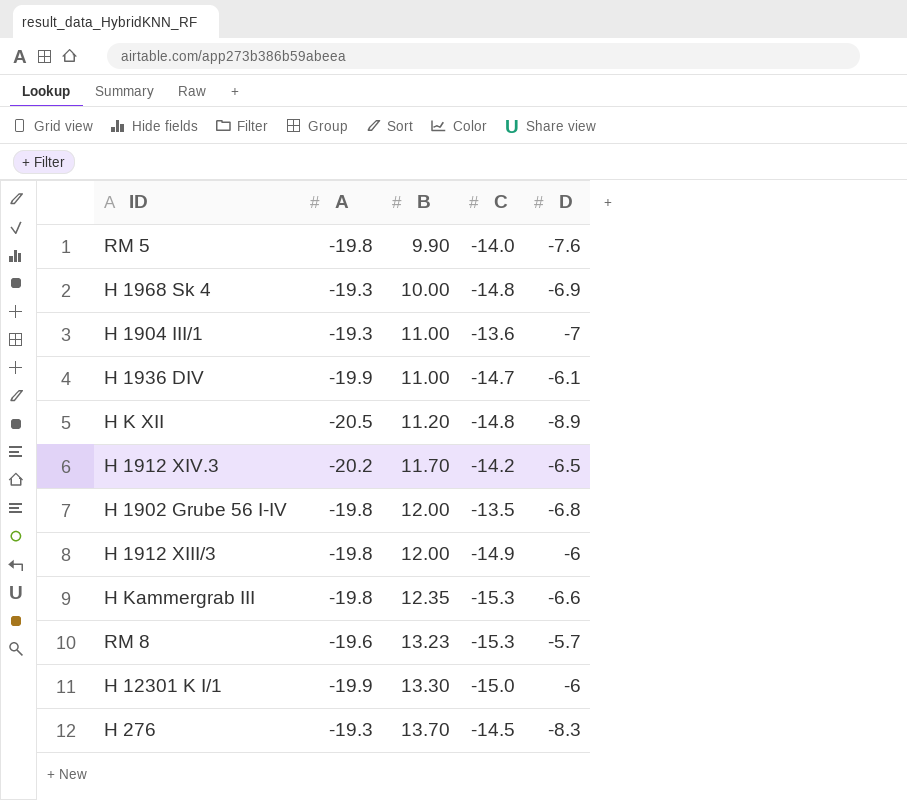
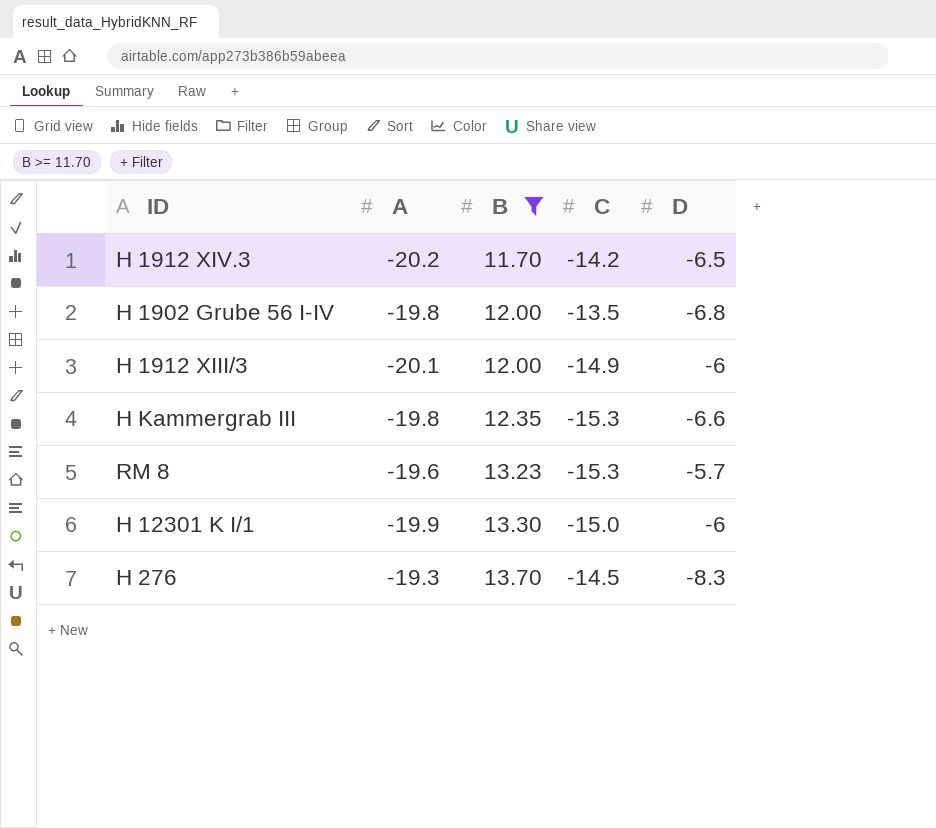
filter: none -> B >= 11.70
H 1912 XIII/3 | A: -19.8 -> -20.1

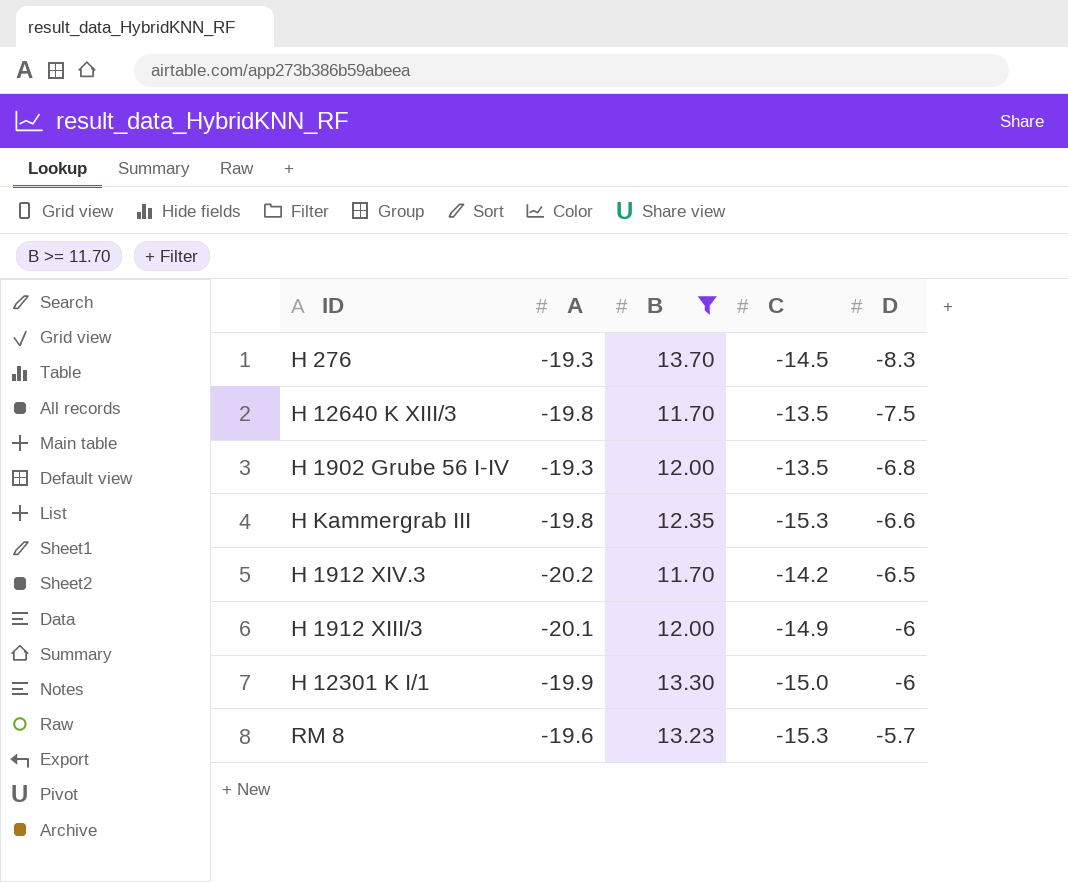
row order: B ascending -> D ascending
row H 12640 K XIII/3: none -> -19.8 | 11.70 | -13.5 | -7.5
H 1902 Grube 56 I-IV | A: -19.8 -> -19.3

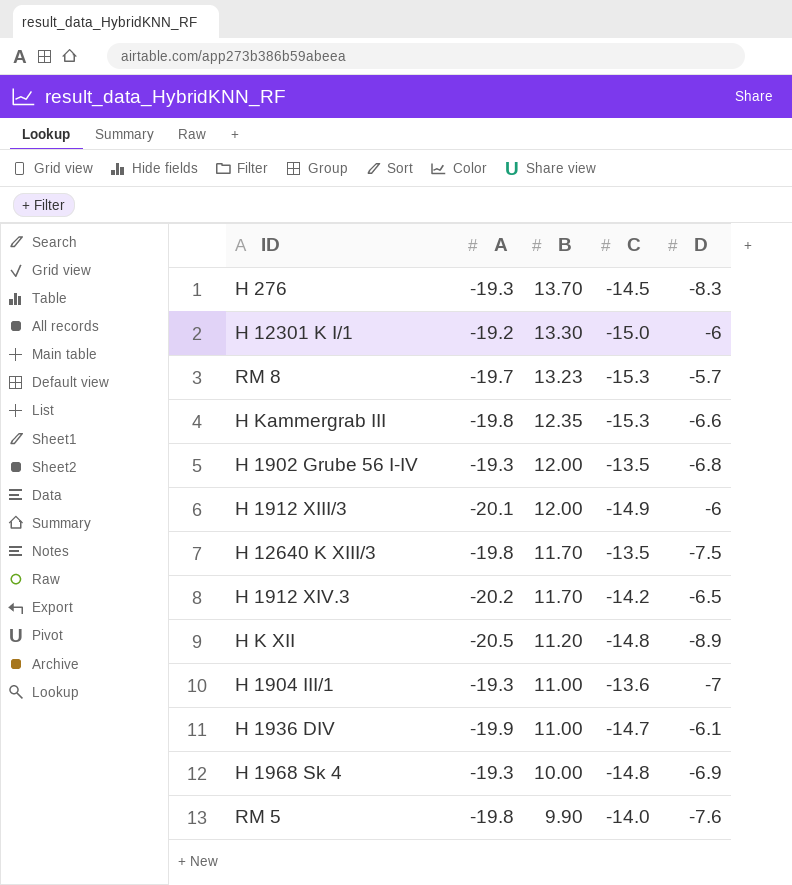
filter: B >= 11.70 -> none
row order: D ascending -> B descending
H 12301 K I/1 | A: -19.9 -> -19.2
RM 8 | A: -19.6 -> -19.7

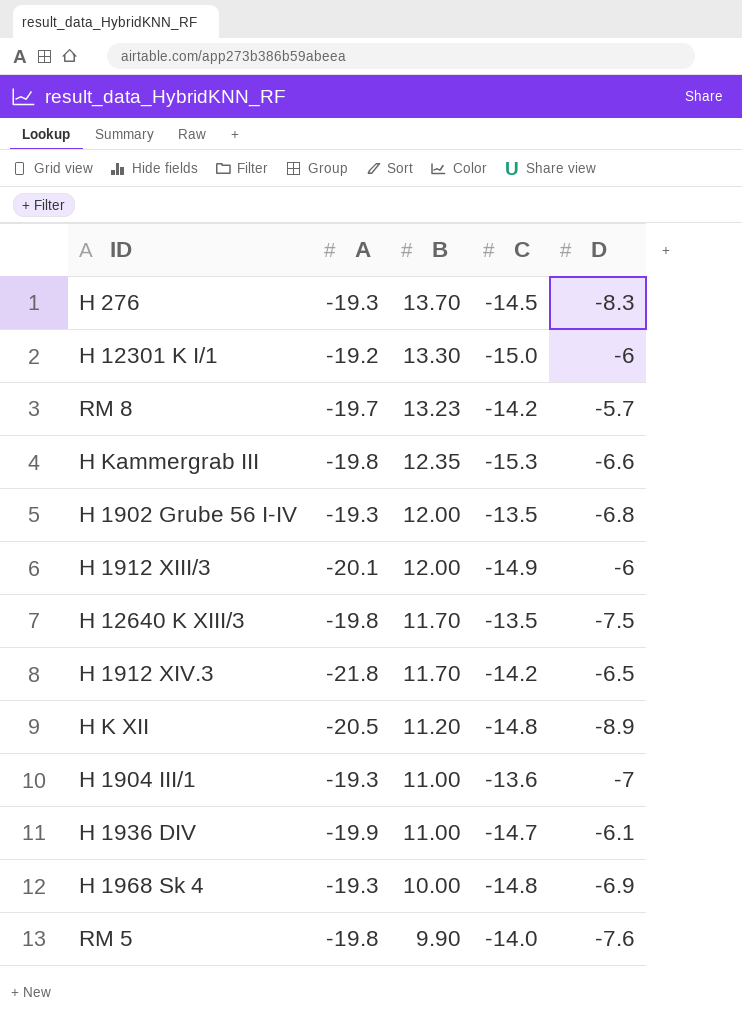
RM 8 | C: -15.3 -> -14.2
H 1912 XIV.3 | A: -20.2 -> -21.8

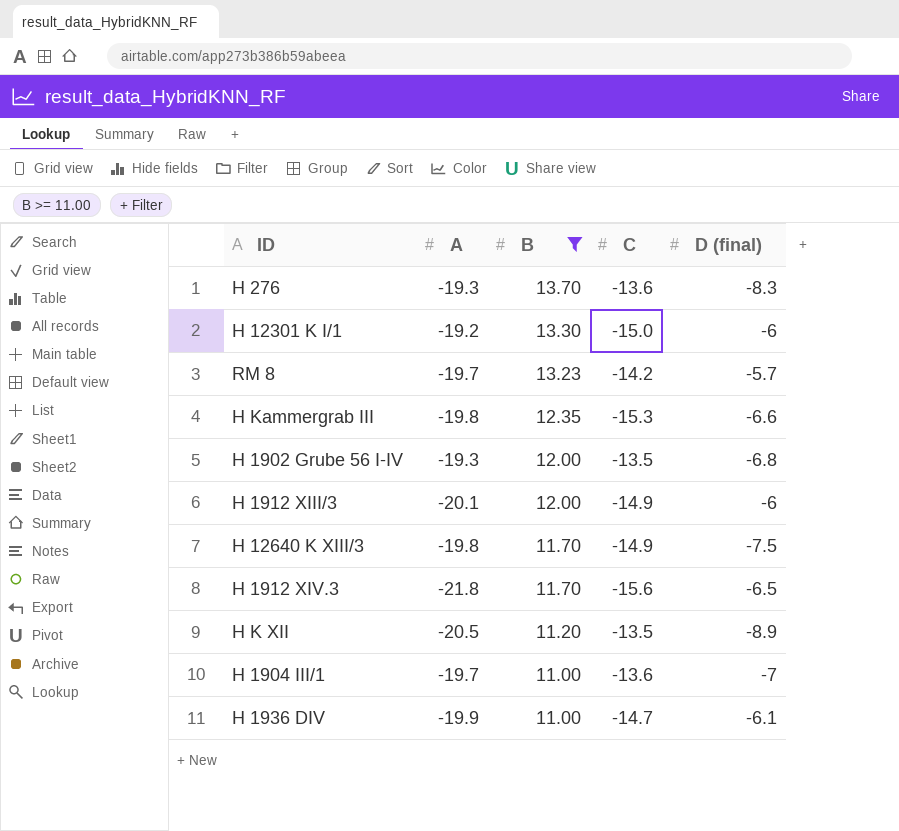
filter: none -> B >= 11.00
column name: D -> D (final)
H 276 | C: -14.5 -> -13.6
H 12640 K XIII/3 | C: -13.5 -> -14.9
H 1912 XIV.3 | C: -14.2 -> -15.6
H K XII | C: -14.8 -> -13.5
H 1904 III/1 | A: -19.3 -> -19.7

